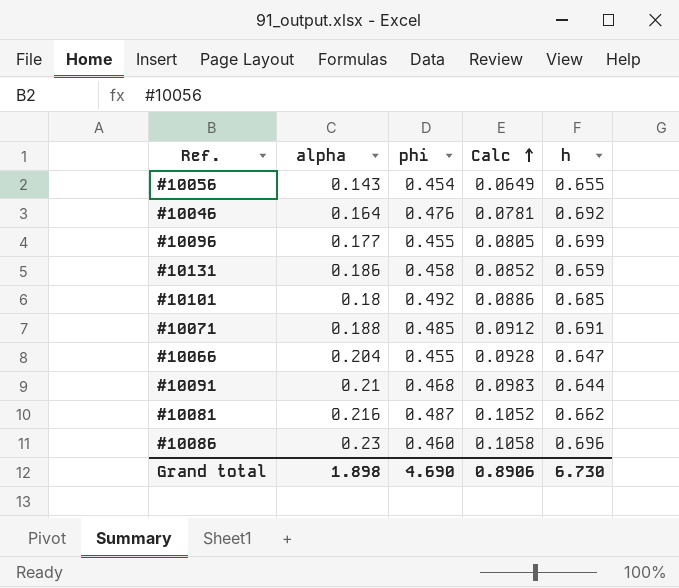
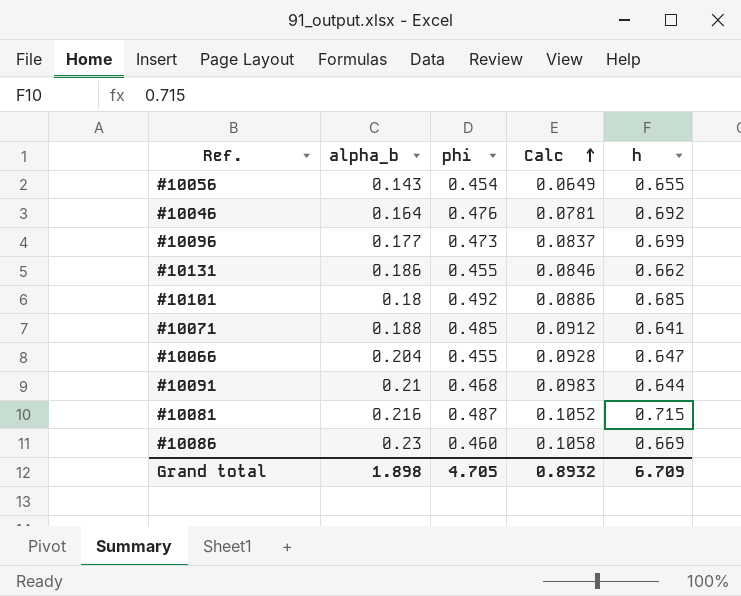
column name: alpha -> alpha_b
#10096 | phi: 0.455 -> 0.473
#10096 | Calc: 0.0805 -> 0.0837
#10131 | phi: 0.458 -> 0.455
#10131 | Calc: 0.0852 -> 0.0846
#10131 | h: 0.659 -> 0.662
#10071 | h: 0.691 -> 0.641
#10081 | h: 0.662 -> 0.715
#10086 | h: 0.696 -> 0.669
Grand total | phi: 4.690 -> 4.705
Grand total | Calc: 0.8906 -> 0.8932
Grand total | h: 6.730 -> 6.709

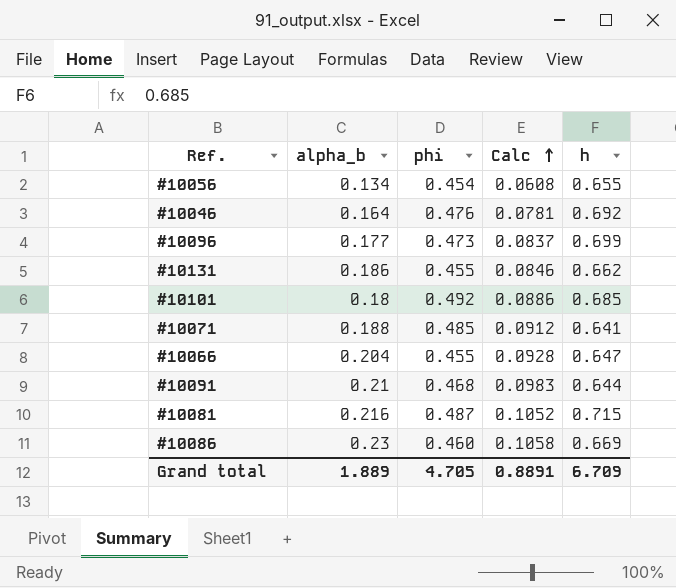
#10056 | alpha_b: 0.143 -> 0.134
#10056 | Calc: 0.0649 -> 0.0608
Grand total | alpha_b: 1.898 -> 1.889
Grand total | Calc: 0.8932 -> 0.8891

